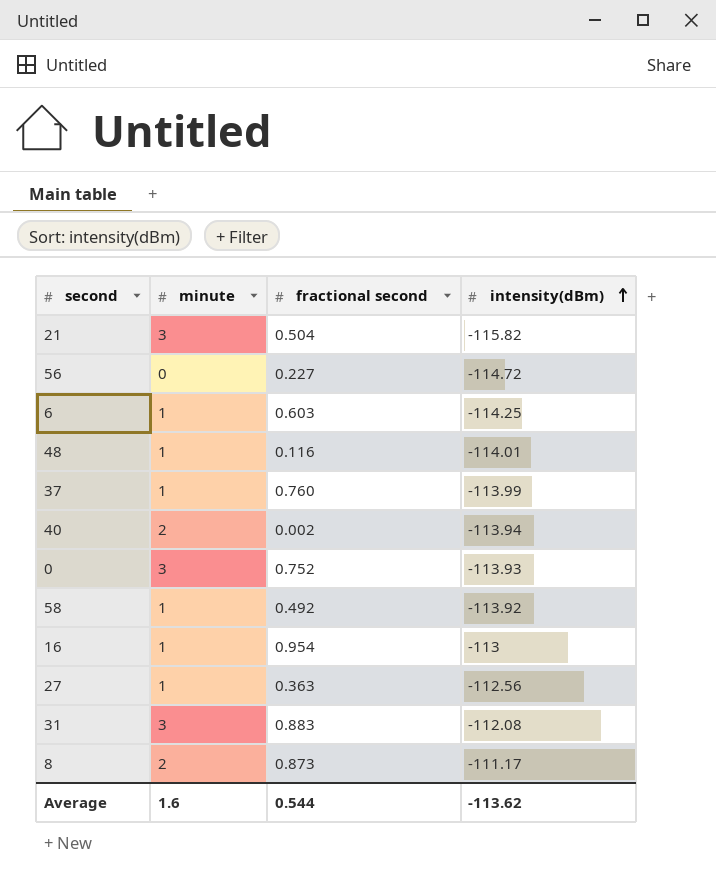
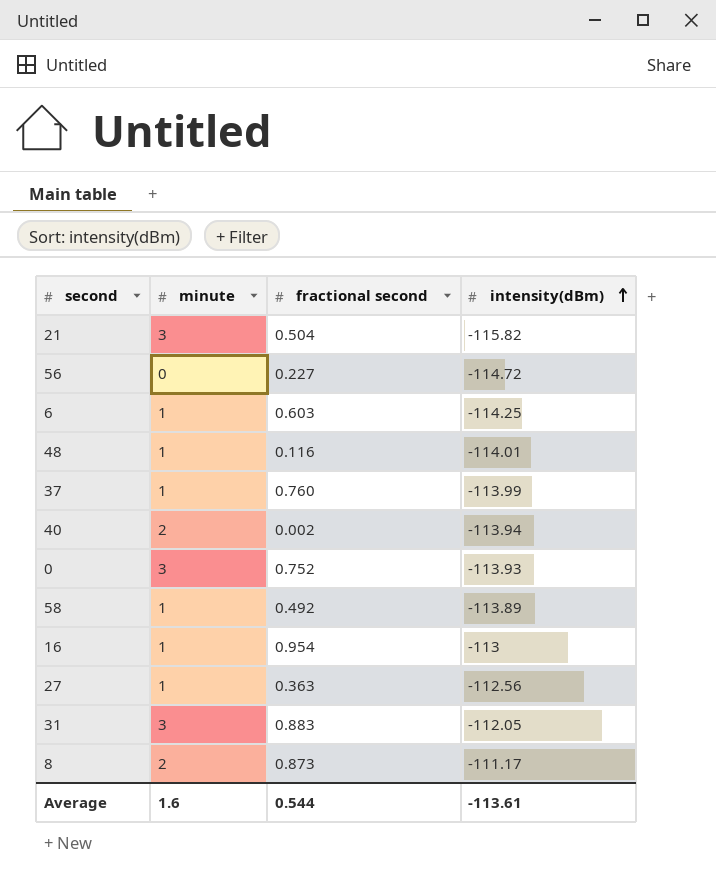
58 | intensity(dBm): -113.92 -> -113.89
31 | intensity(dBm): -112.08 -> -112.05
Average | intensity(dBm): -113.62 -> -113.61

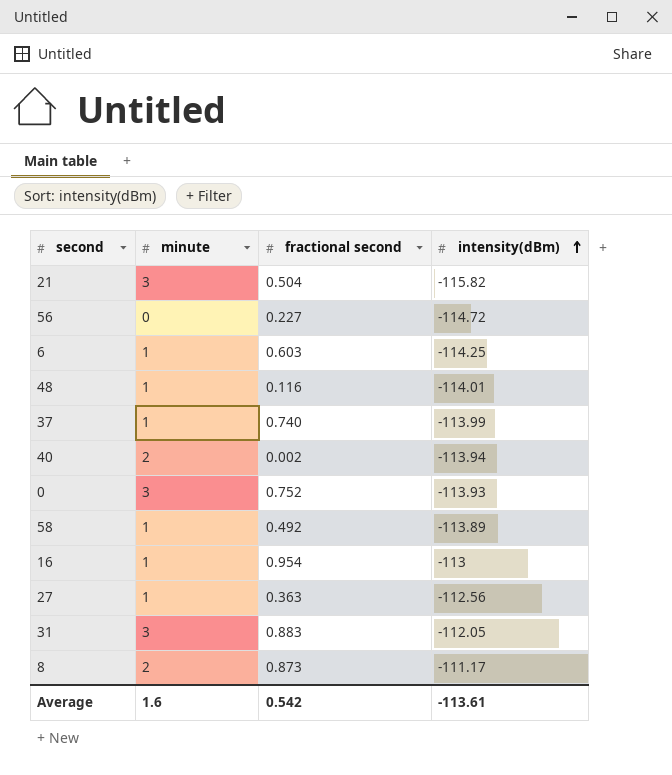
37 | fractional second: 0.760 -> 0.740
Average | fractional second: 0.544 -> 0.542

